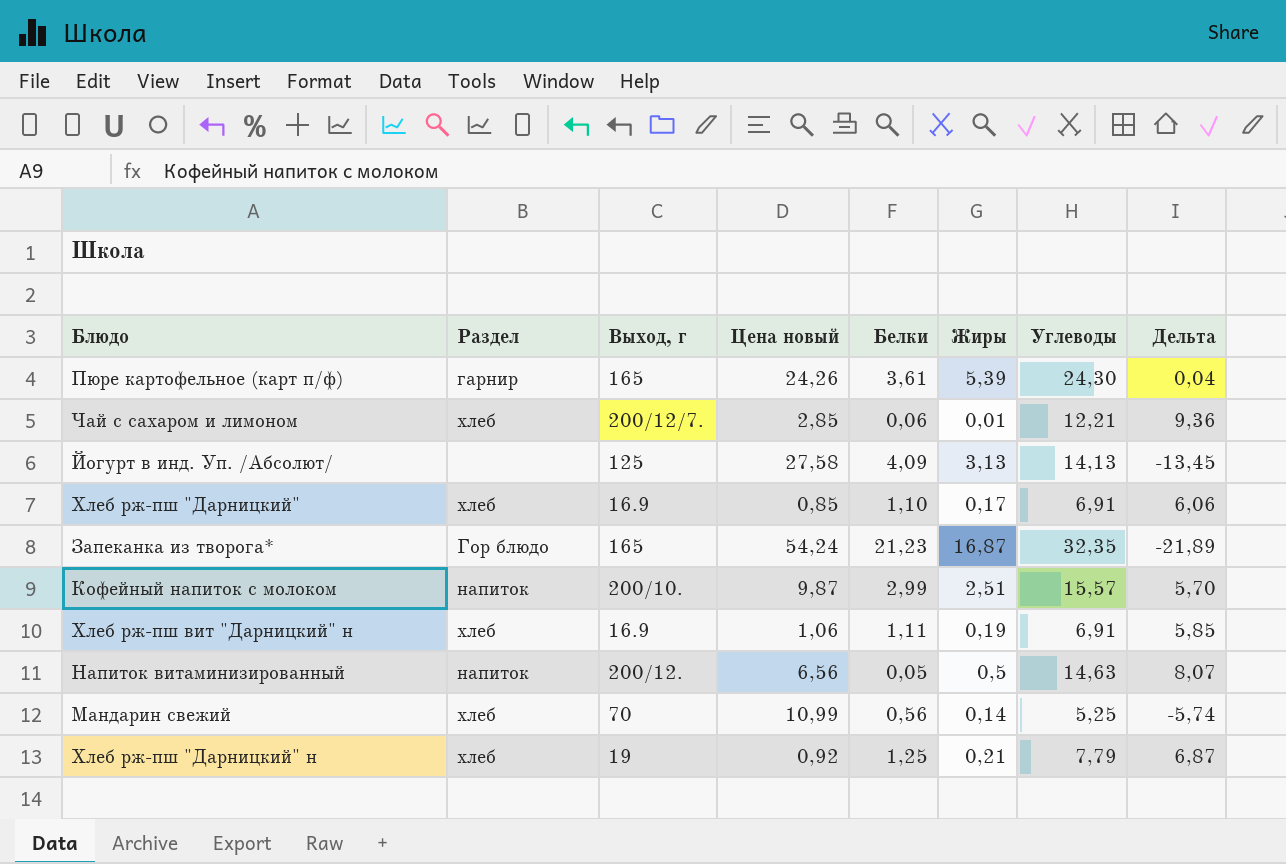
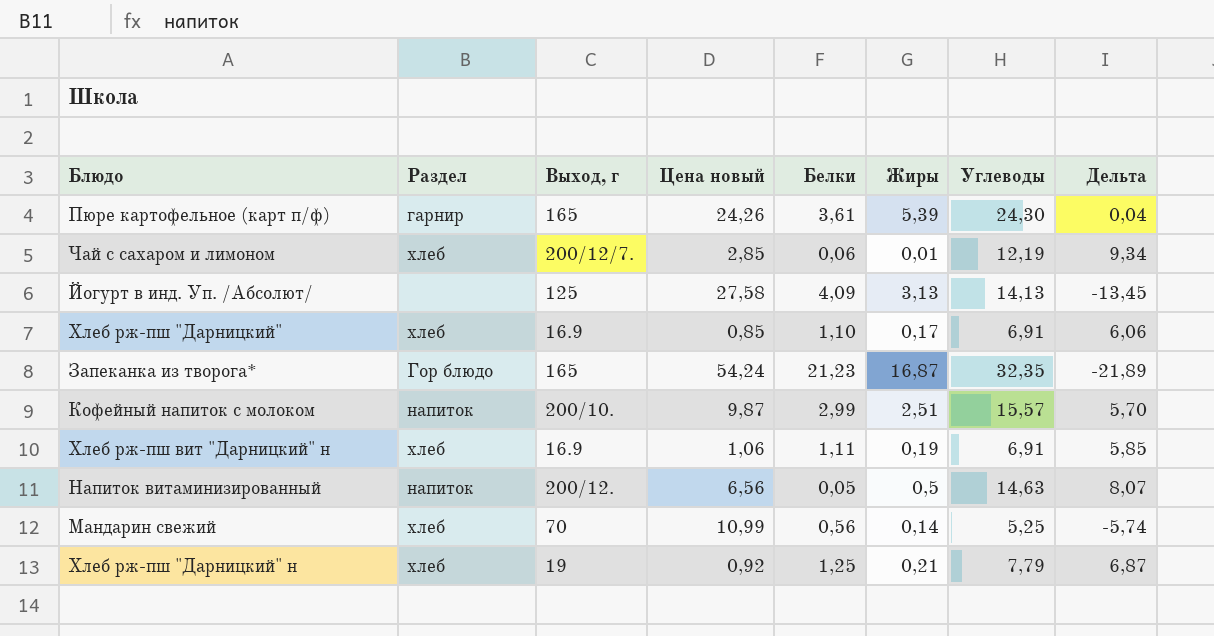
Чай с сахаром и лимоном | Углеводы: 12,21 -> 12,19
Чай с сахаром и лимоном | Дельта: 9,36 -> 9,34

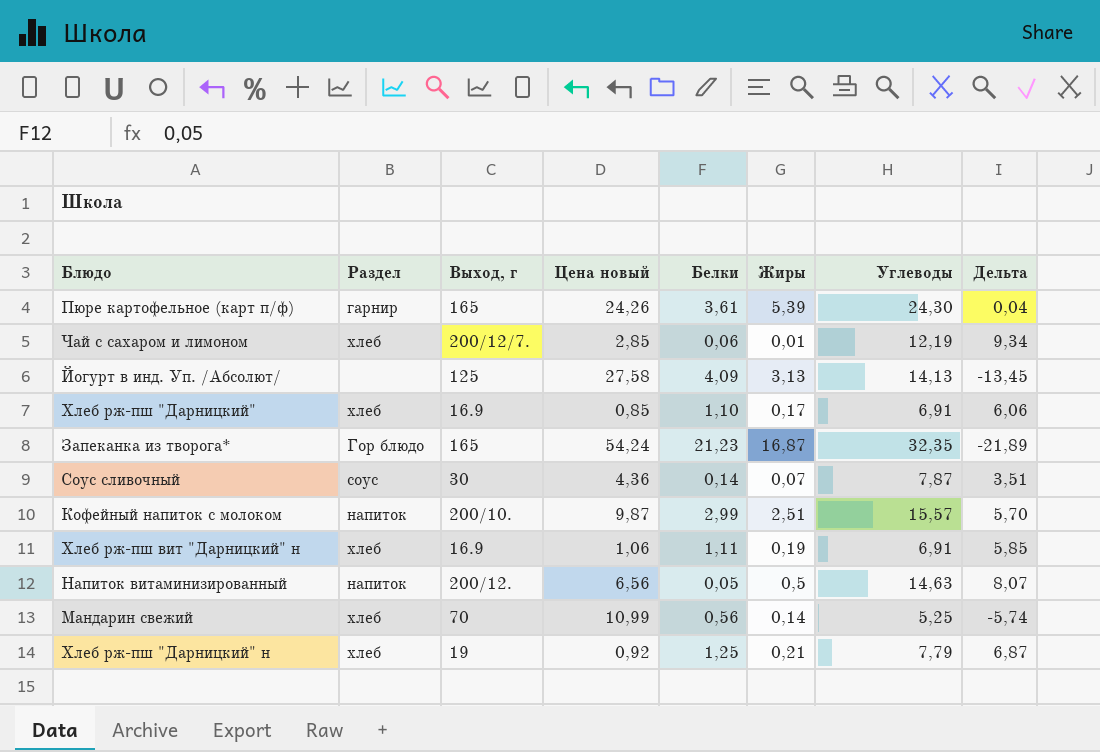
row Соус сливочный: none -> соус | 30 | 4,36 | 0,14 | 0,07 | 7,87 | 3,51

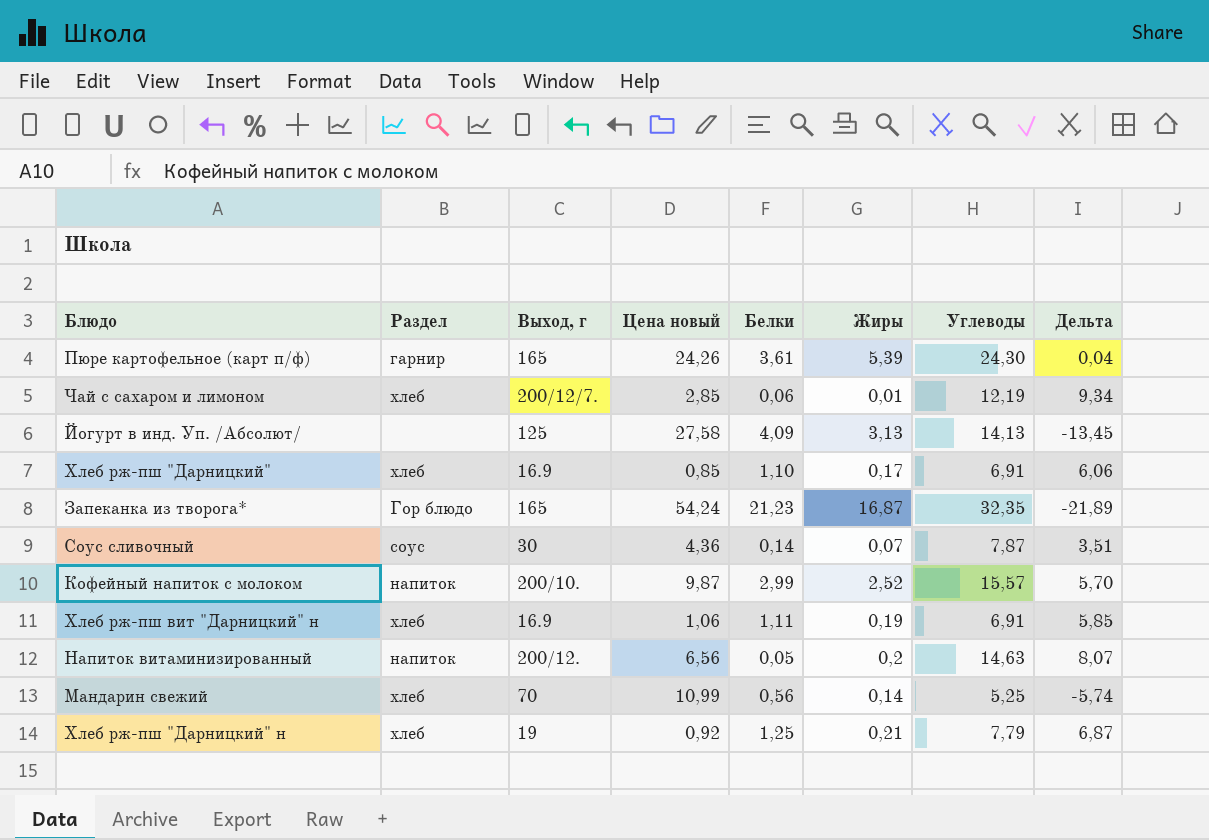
Кофейный напиток с молоком | Жиры: 2,51 -> 2,52
Напиток витаминизированный | Жиры: 0,5 -> 0,2

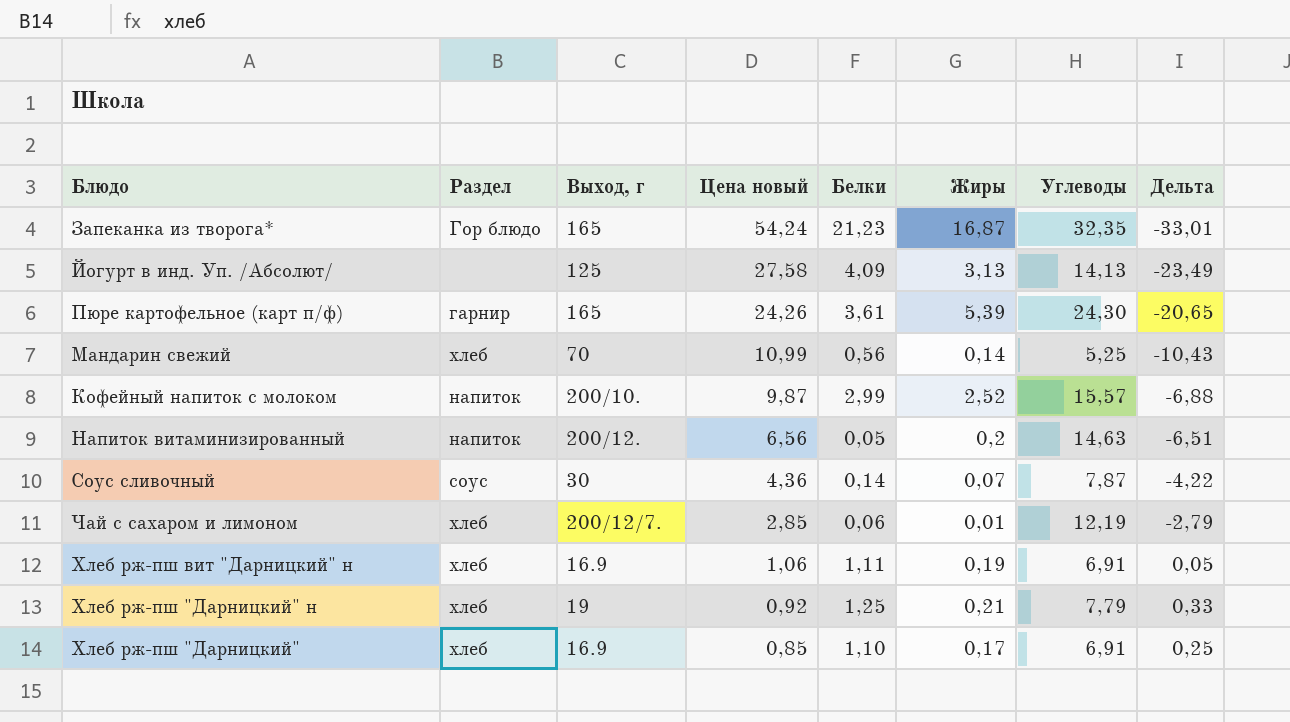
row order: none -> Цена новый descending
column Дельта | formula: [Углеводы] - [Цена новый] -> [Белки] - [Цена новый]

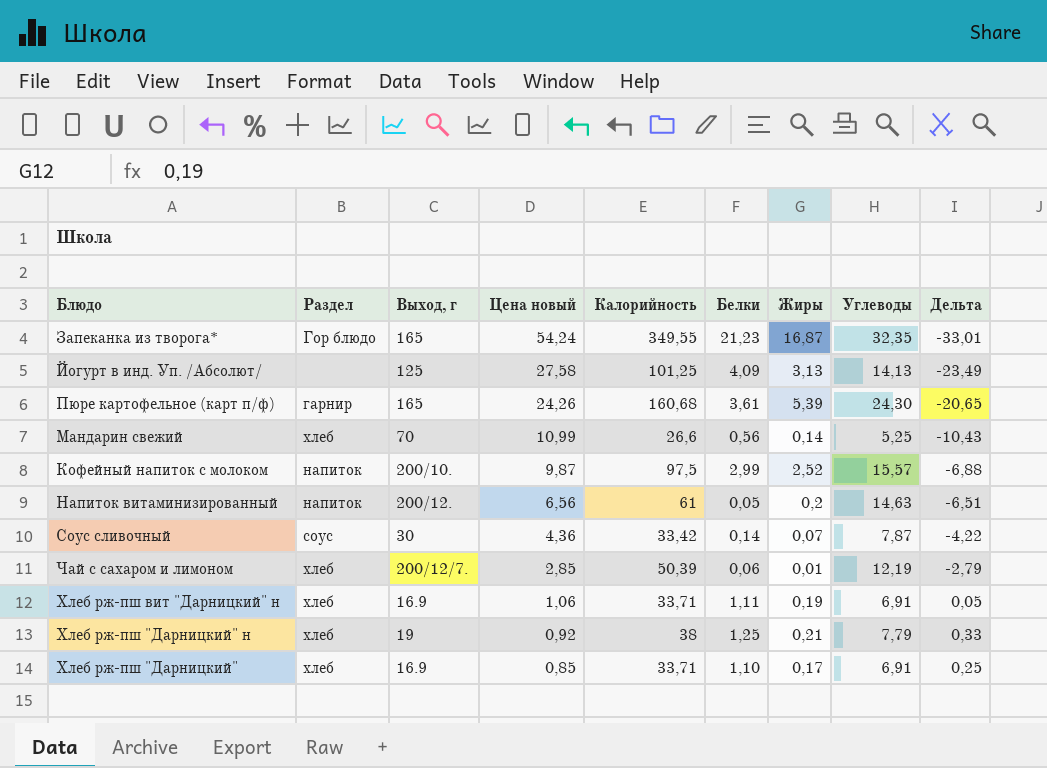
column Калорийность | position: none -> 5

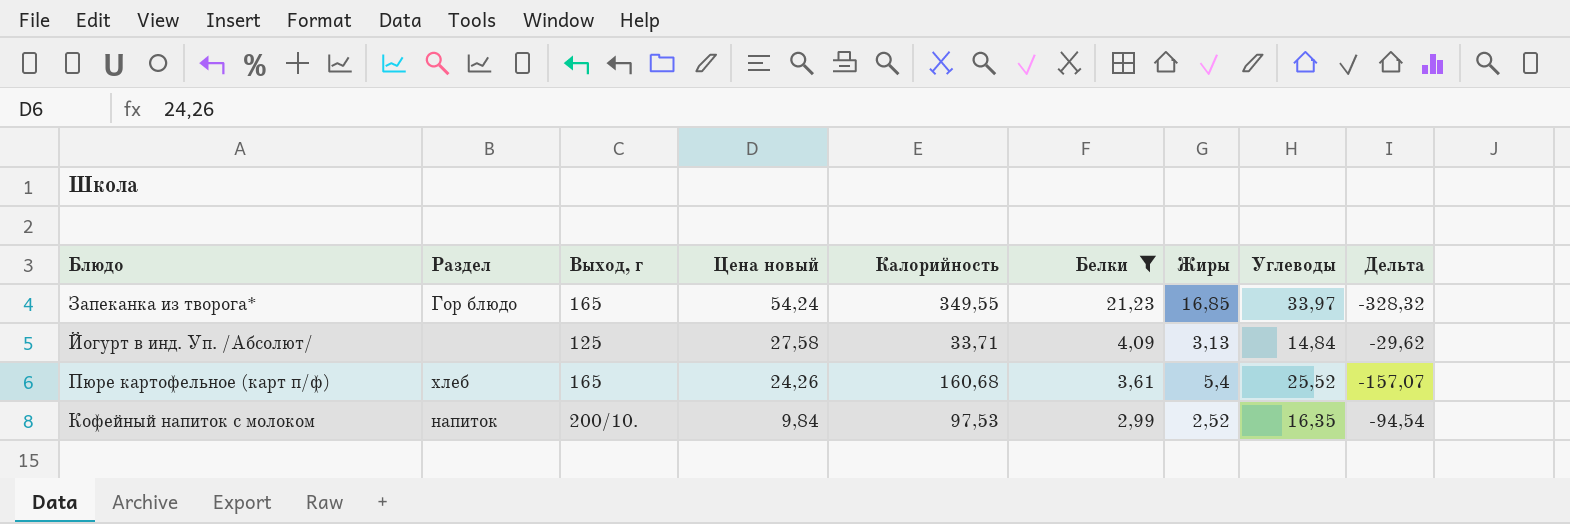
filter: none -> Белки >= 2,99
column Дельта | formula: [Белки] - [Цена новый] -> [Белки] - [Калорийность]
Запеканка из творога* | Жиры: 16,87 -> 16,85
Запеканка из творога* | Углеводы: 32,35 -> 33,97
Йогурт в инд. Уп. /Абсолют/ | Калорийность: 101,25 -> 33,71
Йогурт в инд. Уп. /Абсолют/ | Углеводы: 14,13 -> 14,84
Пюре картофельное (карт п/ф) | Раздел: гарнир -> хлеб
Пюре картофельное (карт п/ф) | Жиры: 5,39 -> 5,4
Пюре картофельное (карт п/ф) | Углеводы: 24,30 -> 25,52
Кофейный напиток с молоком | Цена новый: 9,87 -> 9,84
Кофейный напиток с молоком | Калорийность: 97,5 -> 97,53
Кофейный напиток с молоком | Углеводы: 15,57 -> 16,35

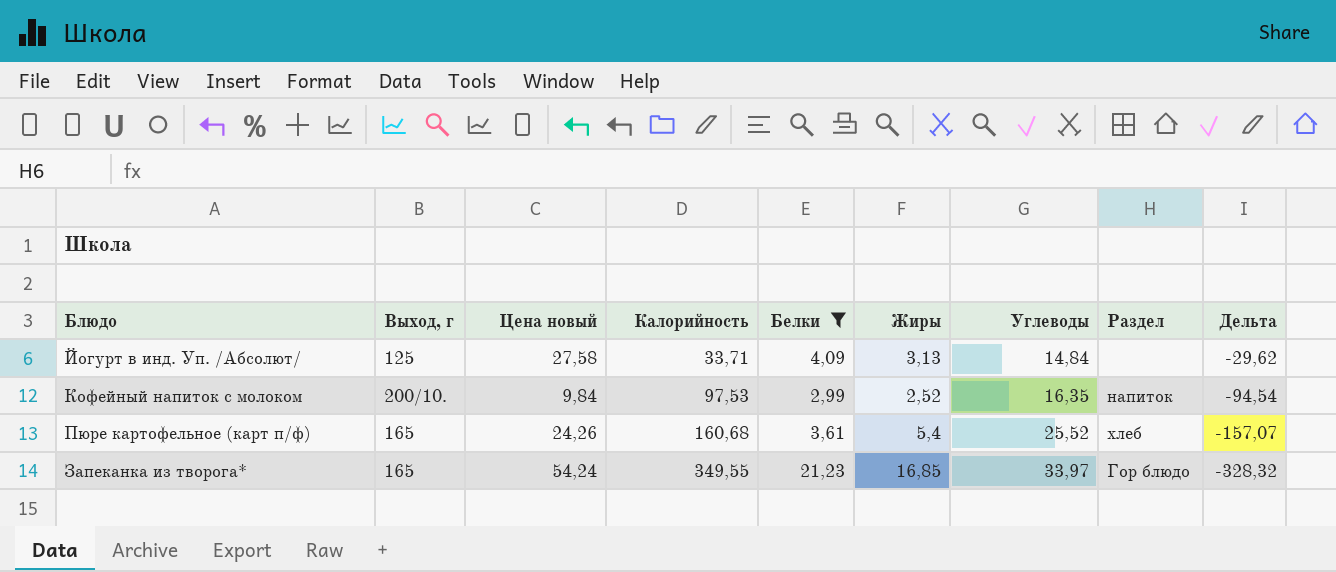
row order: Цена новый descending -> Калорийность ascending
column Раздел | position: 2 -> 8

